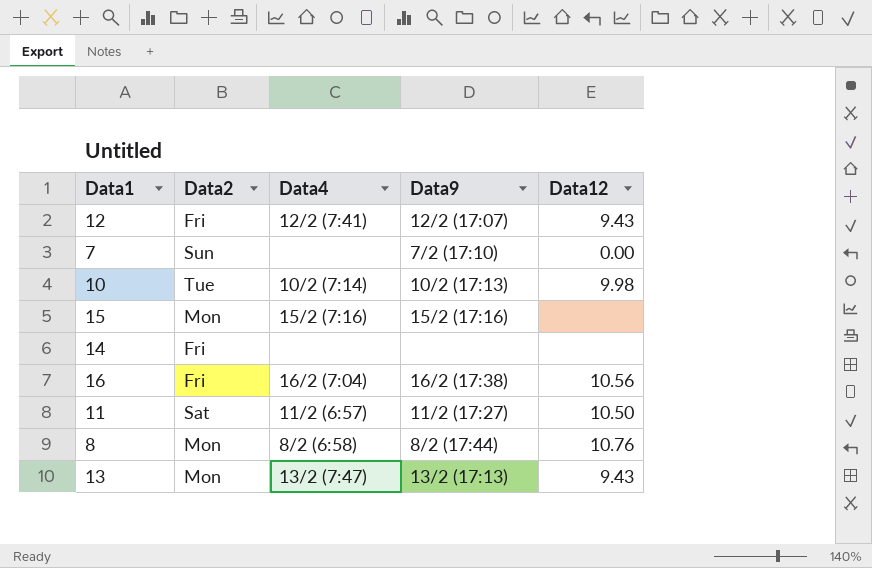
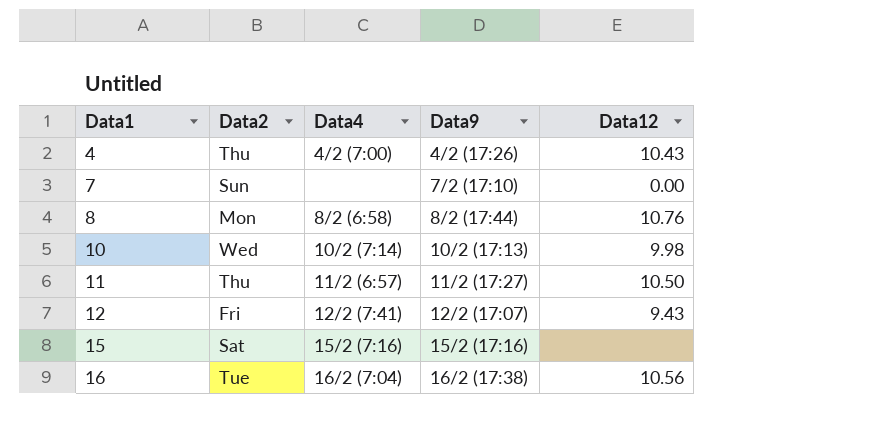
row order: none -> Data1 ascending
row 14: Fri | none | none | none -> none
row 13: Mon | 13/2 (7:47) | 13/2 (17:13) | 9.43 -> none
row 4: none -> Thu | 4/2 (7:00) | 4/2 (17:26) | 10.43
10 | Data2: Tue -> Wed
11 | Data2: Sat -> Thu
15 | Data2: Mon -> Sat
16 | Data2: Fri -> Tue

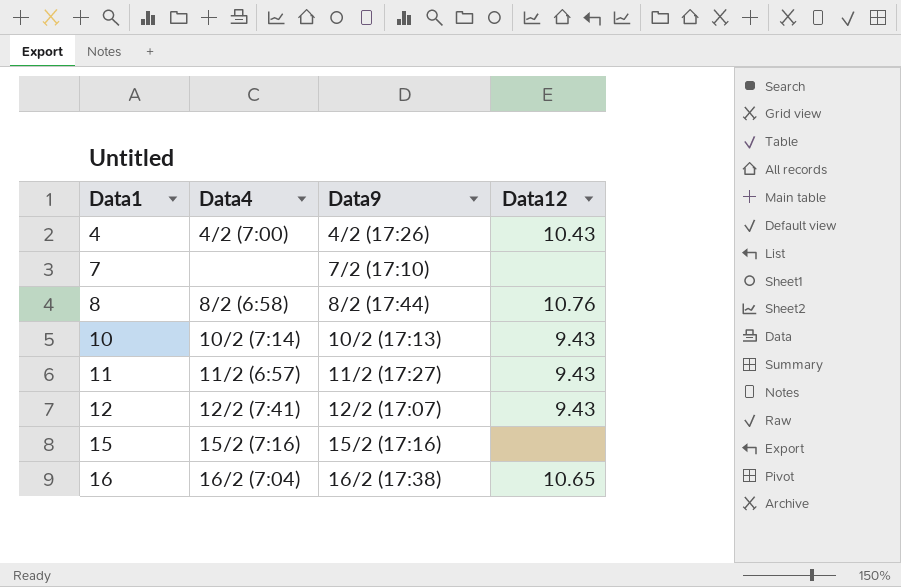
column Data2 | position: 2 -> none
7 | Data12: 0.00 -> none
10 | Data12: 9.98 -> 9.43
11 | Data12: 10.50 -> 9.43
16 | Data12: 10.56 -> 10.65

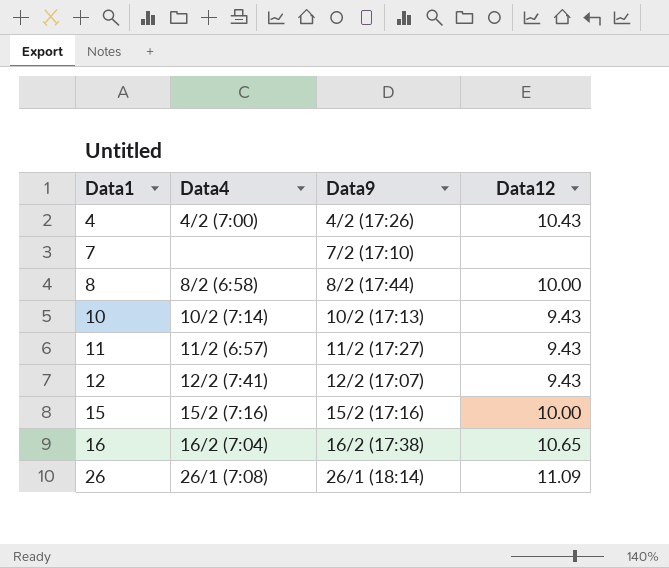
8 | Data12: 10.76 -> 10.00
15 | Data12: none -> 10.00
row 26: none -> 26/1 (7:08) | 26/1 (18:14) | 11.09

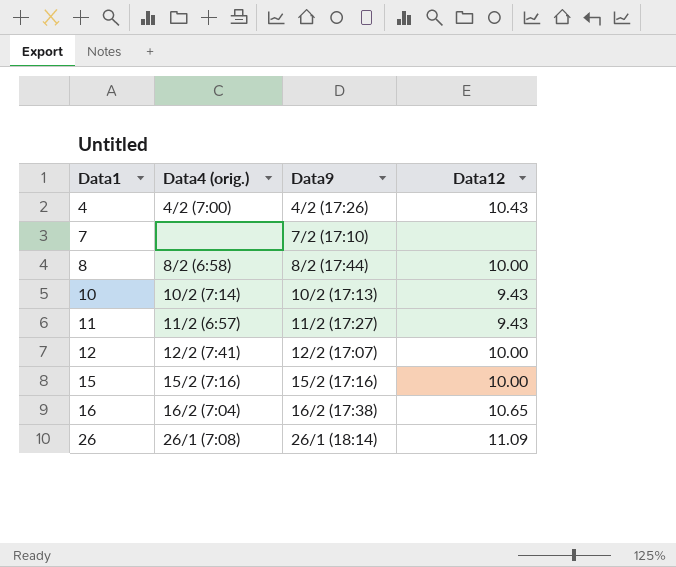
column name: Data4 -> Data4 (orig.)
12 | Data12: 9.43 -> 10.00

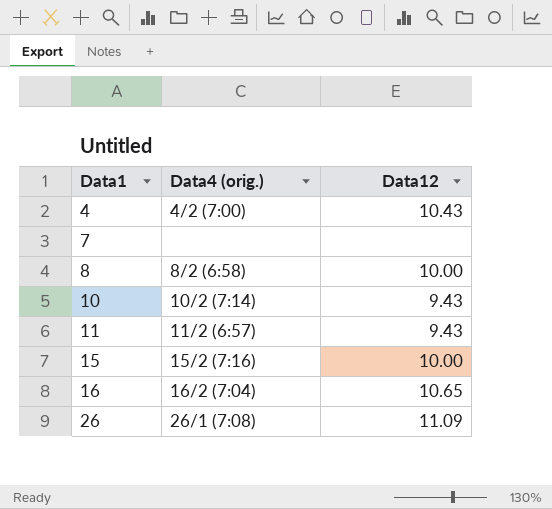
column Data9 | position: 3 -> none
row 12: 12/2 (7:41) | 12/2 (17:07) | 10.00 -> none

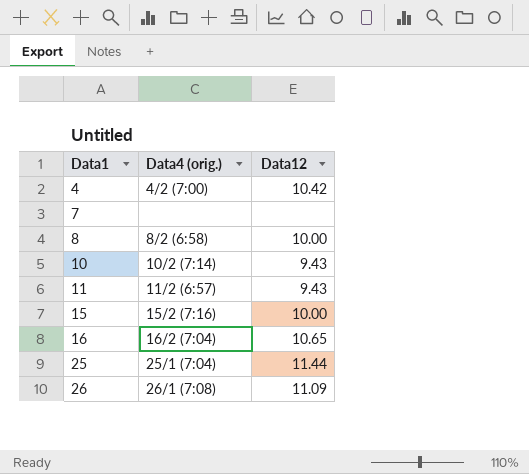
4 | Data12: 10.43 -> 10.42
row 25: none -> 25/1 (7:04) | 11.44

